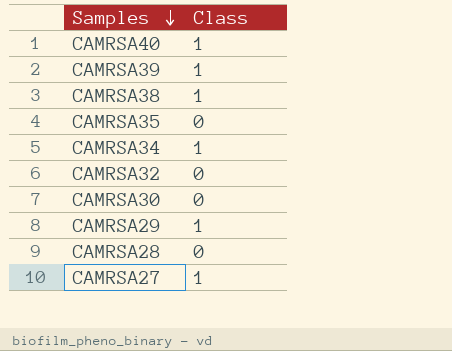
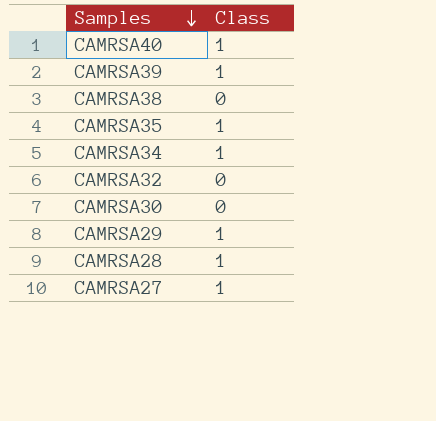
CAMRSA38 | Class: 1 -> 0
CAMRSA35 | Class: 0 -> 1
CAMRSA28 | Class: 0 -> 1

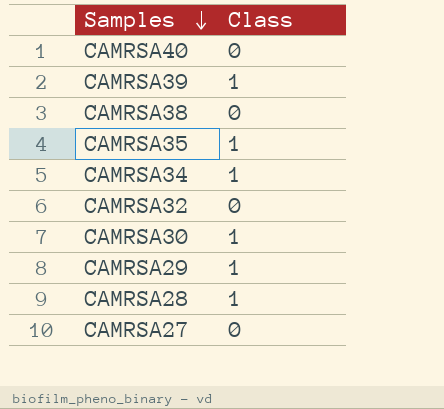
CAMRSA40 | Class: 1 -> 0
CAMRSA30 | Class: 0 -> 1
CAMRSA27 | Class: 1 -> 0

